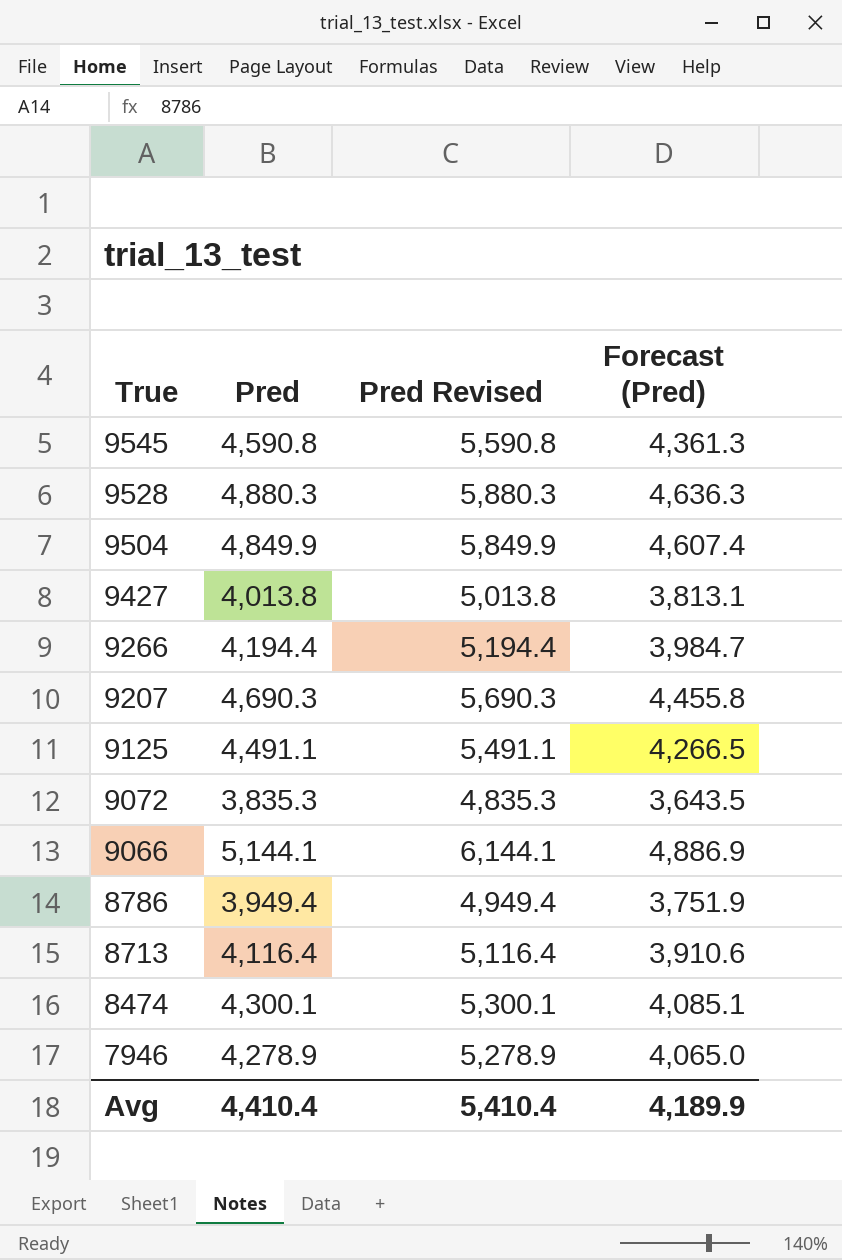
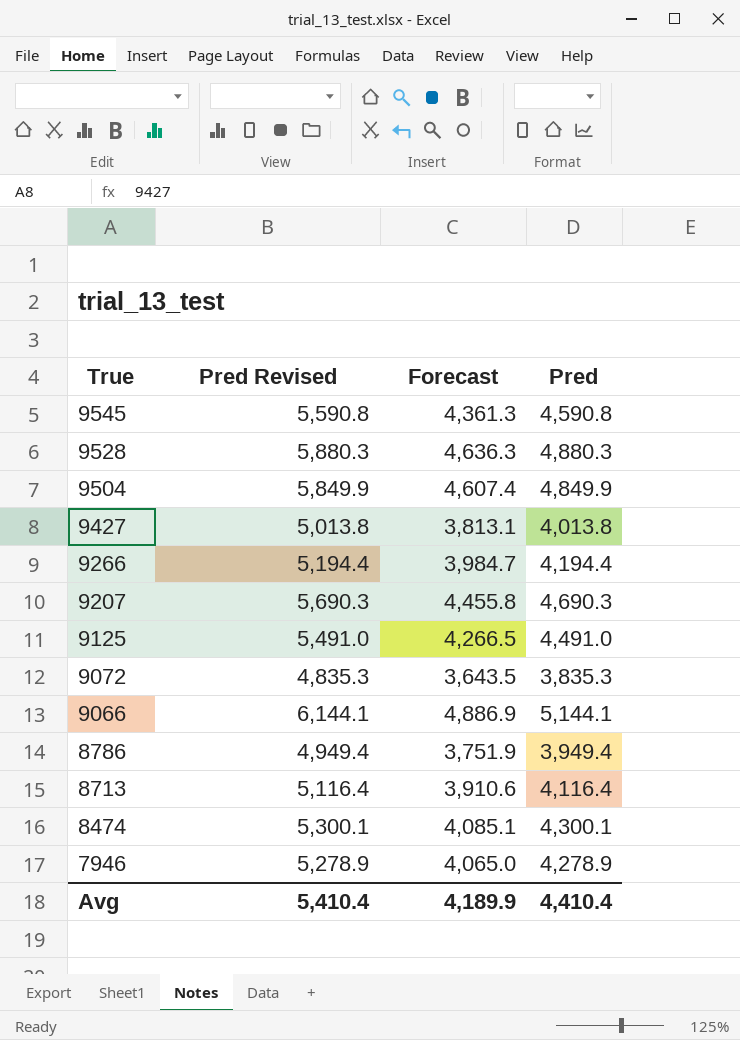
column name: Forecast (Pred) -> Forecast
column Pred | position: 2 -> 4
9125 | Pred Revised: 5,491.1 -> 5,491.0
9125 | Pred: 4,491.1 -> 4,491.0

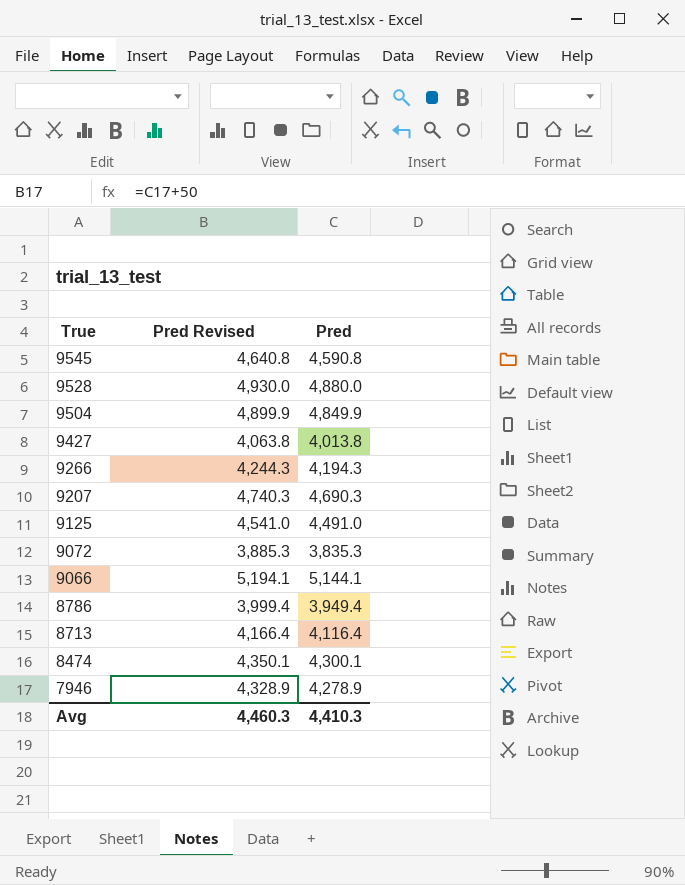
column Forecast | formula: [Pred] * 0.95 -> none
column Pred Revised | formula: [Pred] + 1000 -> [Pred] + 50
9528 | Pred: 4,880.3 -> 4,880.0
9266 | Pred: 4,194.4 -> 4,194.3
Avg | Pred Revised: 5,410.4 -> 4,460.3
Avg | Pred: 4,410.4 -> 4,410.3

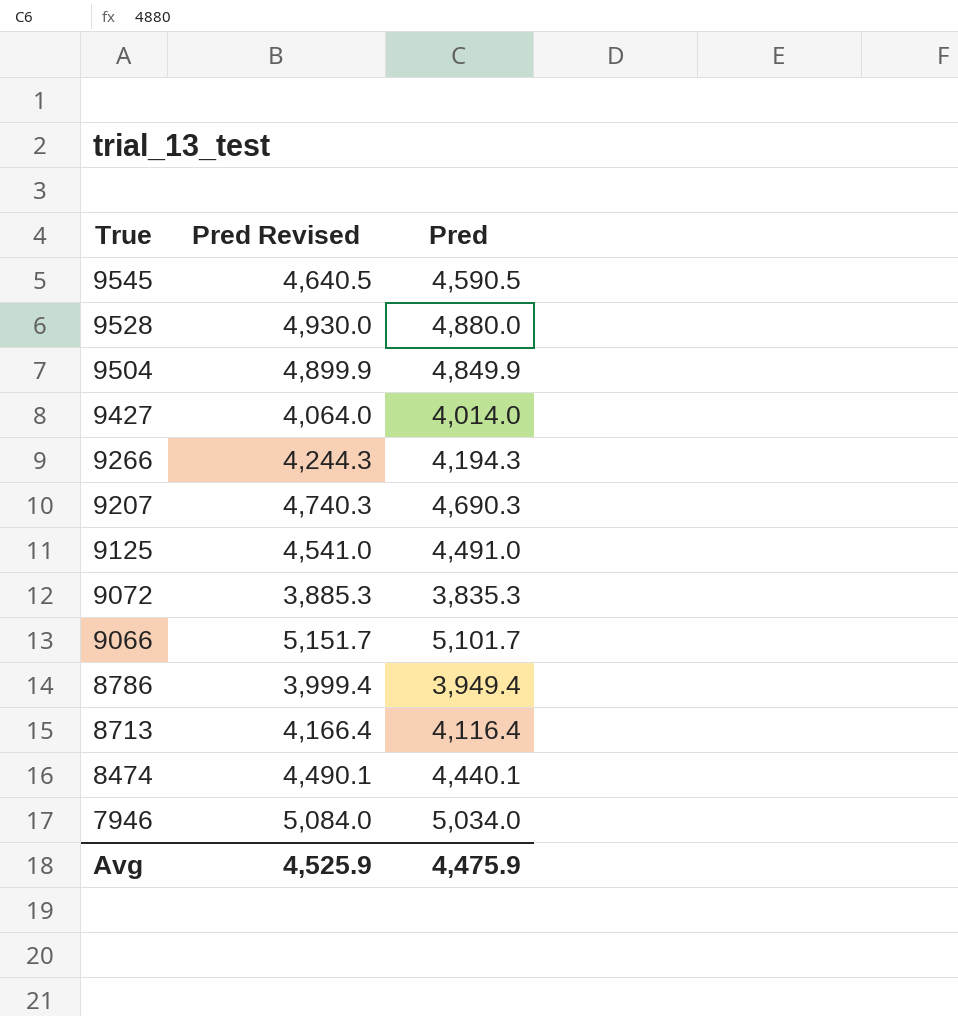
9545 | Pred Revised: 4,640.8 -> 4,640.5
9545 | Pred: 4,590.8 -> 4,590.5
9427 | Pred Revised: 4,063.8 -> 4,064.0
9427 | Pred: 4,013.8 -> 4,014.0
9066 | Pred Revised: 5,194.1 -> 5,151.7
9066 | Pred: 5,144.1 -> 5,101.7
8474 | Pred Revised: 4,350.1 -> 4,490.1
8474 | Pred: 4,300.1 -> 4,440.1
7946 | Pred Revised: 4,328.9 -> 5,084.0
7946 | Pred: 4,278.9 -> 5,034.0
Avg | Pred Revised: 4,460.3 -> 4,525.9
Avg | Pred: 4,410.3 -> 4,475.9

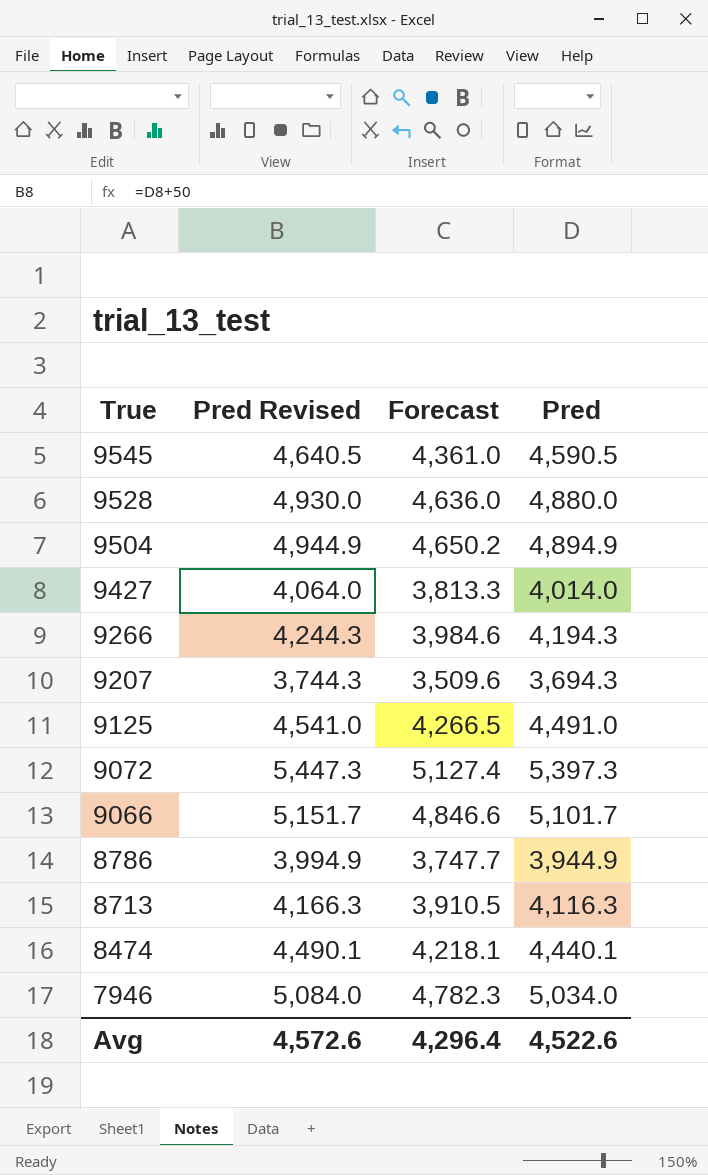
column Forecast | formula: none -> [Pred] * 0.95
9504 | Pred Revised: 4,899.9 -> 4,944.9
9504 | Pred: 4,849.9 -> 4,894.9
9207 | Pred Revised: 4,740.3 -> 3,744.3
9207 | Pred: 4,690.3 -> 3,694.3
9072 | Pred Revised: 3,885.3 -> 5,447.3
9072 | Pred: 3,835.3 -> 5,397.3
8786 | Pred Revised: 3,999.4 -> 3,994.9
8786 | Pred: 3,949.4 -> 3,944.9
8713 | Pred Revised: 4,166.4 -> 4,166.3
8713 | Pred: 4,116.4 -> 4,116.3
Avg | Pred Revised: 4,525.9 -> 4,572.6
Avg | Pred: 4,475.9 -> 4,522.6

